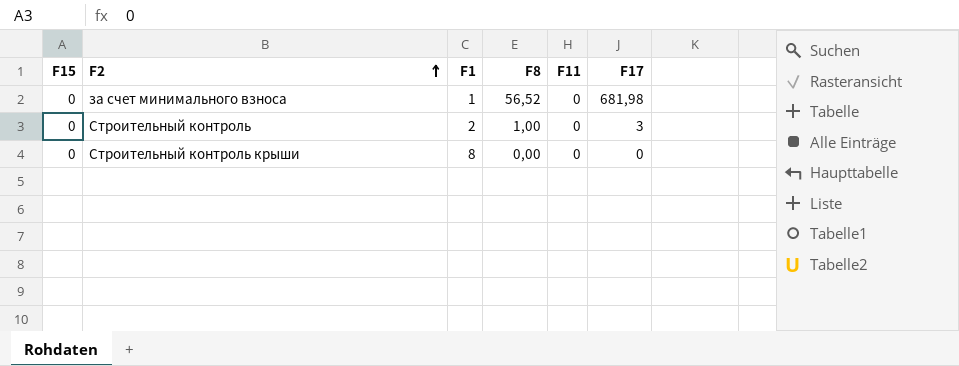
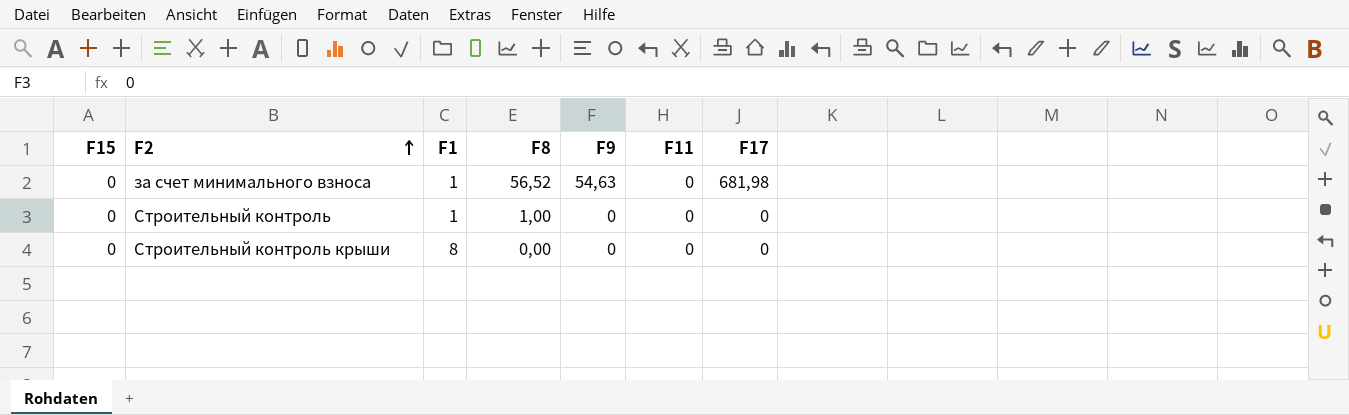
column F9 | position: none -> 5
Строительный контроль | F1: 2 -> 1
Строительный контроль | F17: 3 -> 0

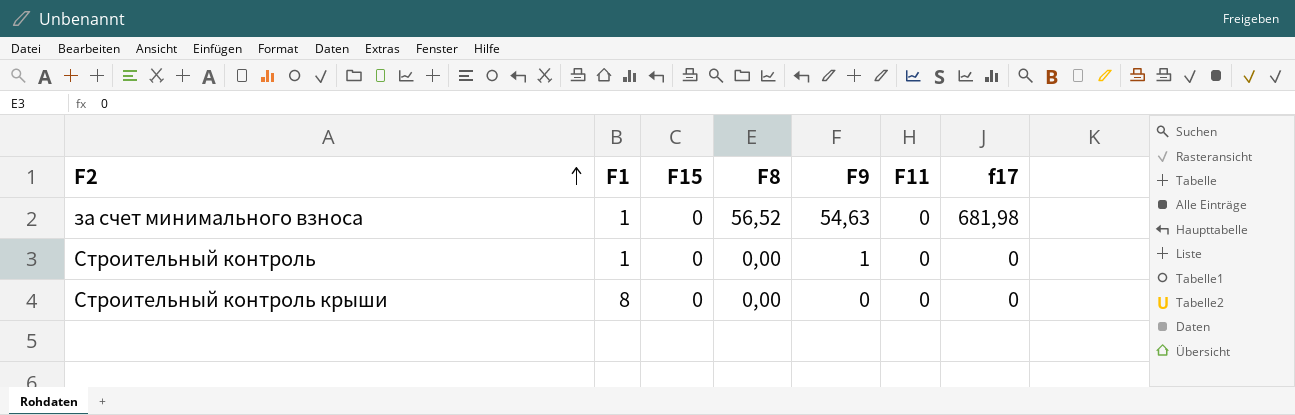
column F15 | position: 1 -> 3
column name: F17 -> f17
Строительный контроль | F8: 1,00 -> 0,00
Строительный контроль | F9: 0 -> 1

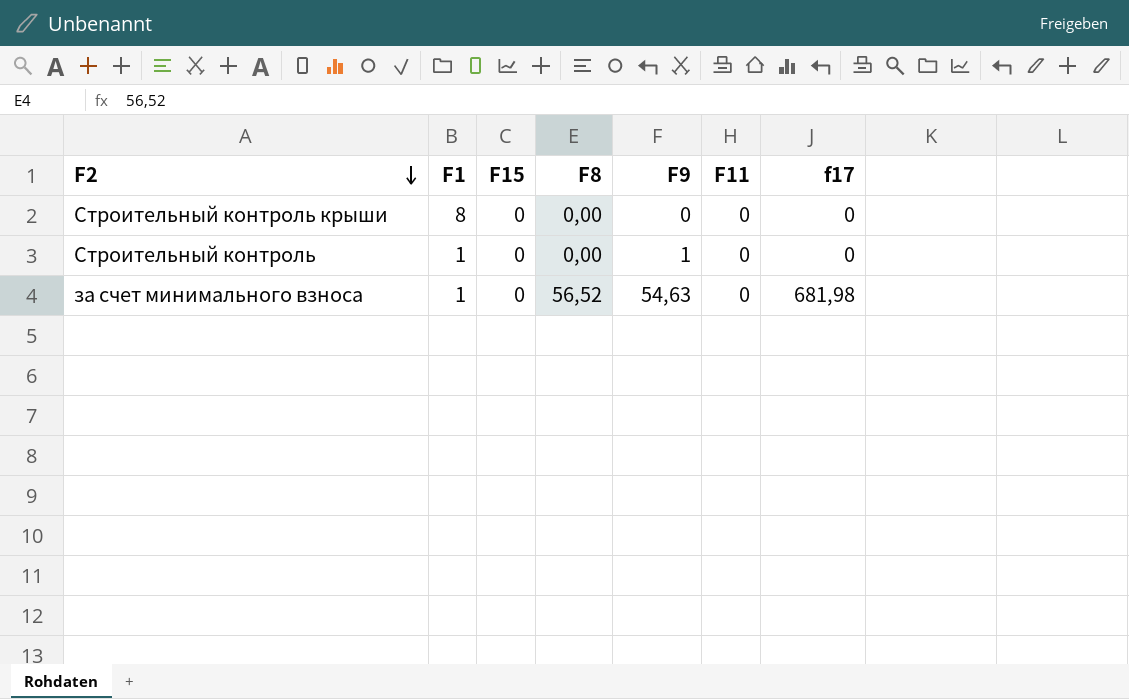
row order: F2 ascending -> F2 descending

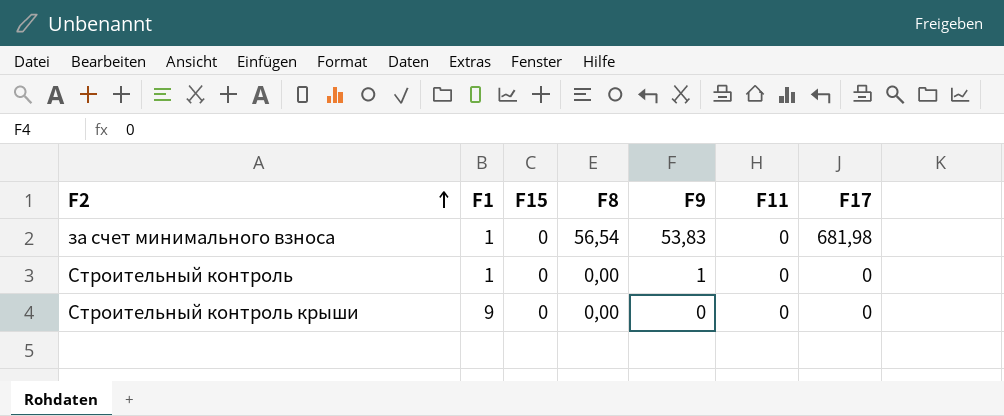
row order: F2 descending -> F2 ascending
column name: f17 -> F17
за счет минимального взноса | F8: 56,52 -> 56,54
за счет минимального взноса | F9: 54,63 -> 53,83
Строительный контроль крыши | F1: 8 -> 9

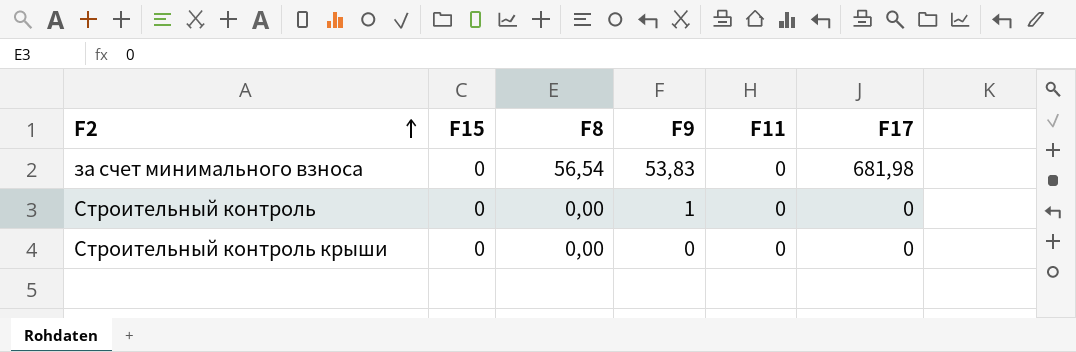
column F1 | position: 2 -> none

